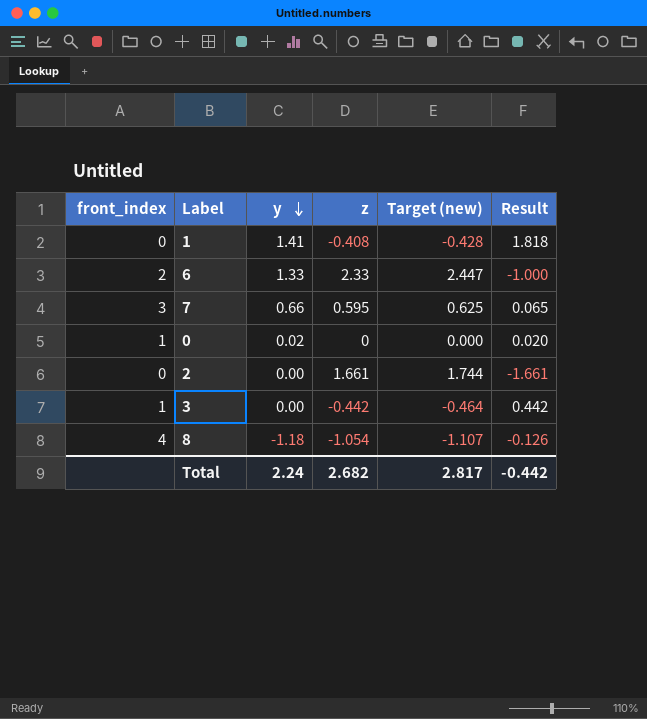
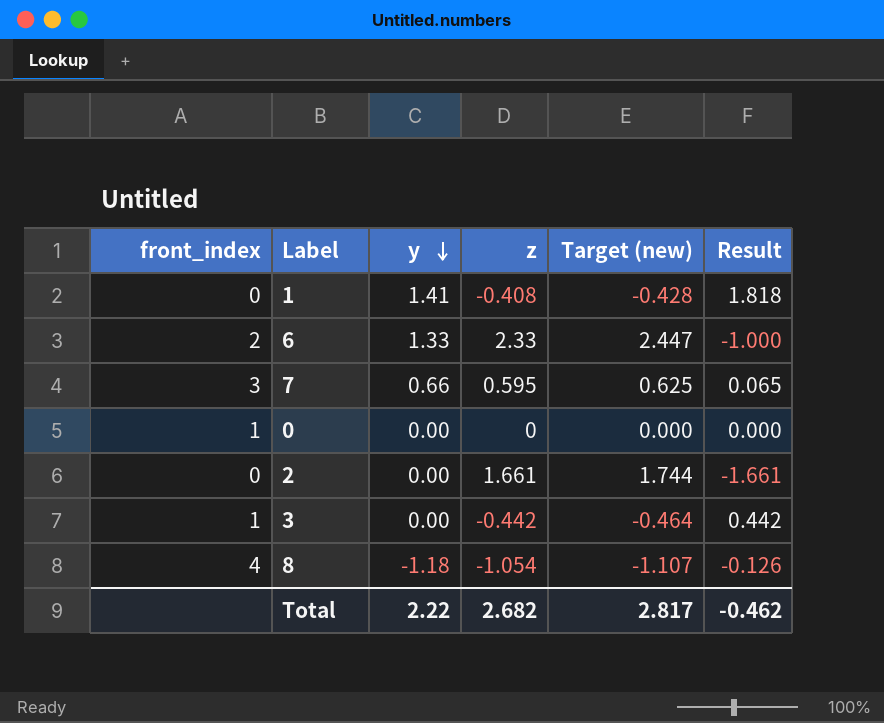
0 | y: 0.02 -> 0.00
0 | Result: 0.020 -> 0.000
Total | y: 2.24 -> 2.22
Total | Result: -0.442 -> -0.462

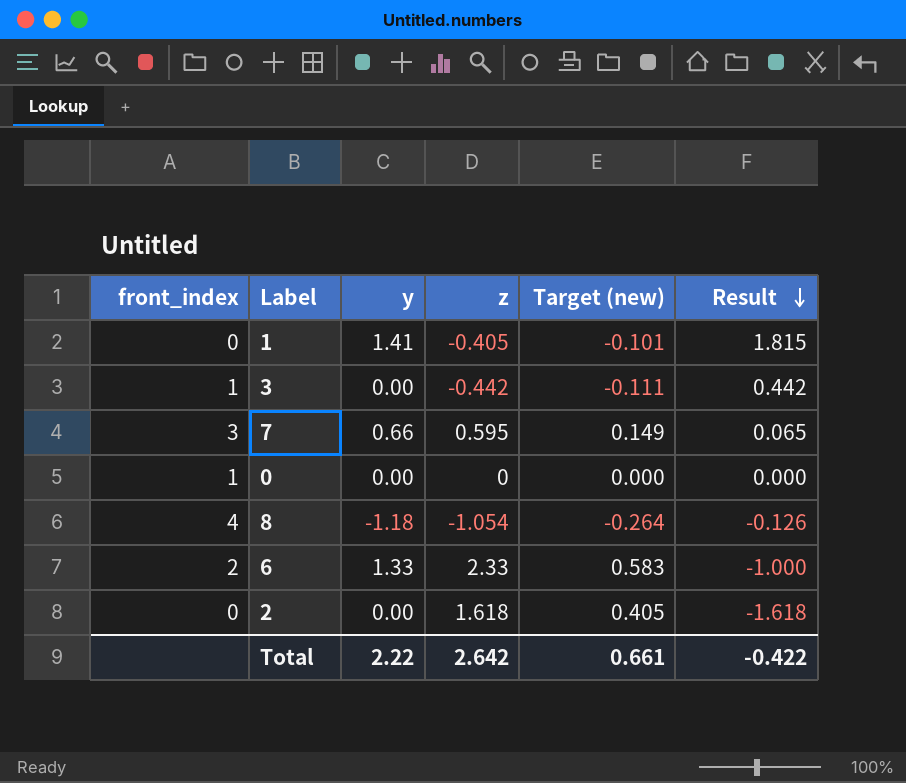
row order: y descending -> Result descending
column Target (new) | formula: [z] * 1.05 -> [z] * 0.25
1 | z: -0.408 -> -0.405
1 | Result: 1.818 -> 1.815
2 | z: 1.661 -> 1.618
2 | Result: -1.661 -> -1.618
Total | z: 2.682 -> 2.642
Total | Target (new): 2.817 -> 0.661
Total | Result: -0.462 -> -0.422

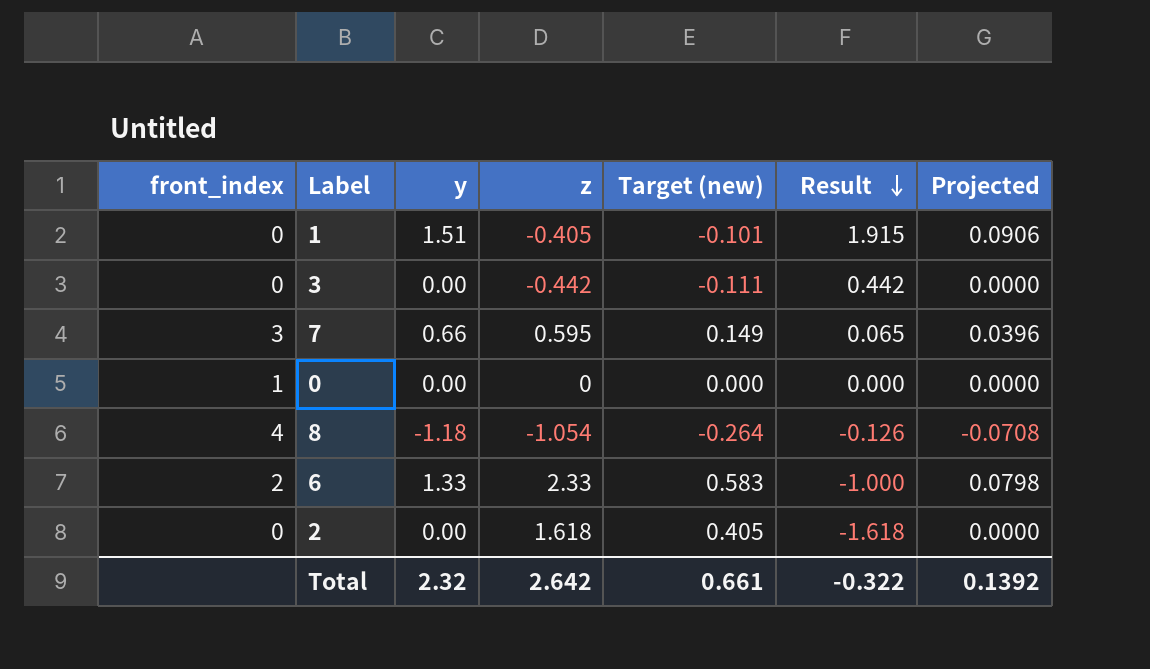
column Projected | formula: none -> [y] * 0.06
1 | y: 1.41 -> 1.51
1 | Result: 1.815 -> 1.915
3 | front_index: 1 -> 0
Total | y: 2.22 -> 2.32
Total | Result: -0.422 -> -0.322

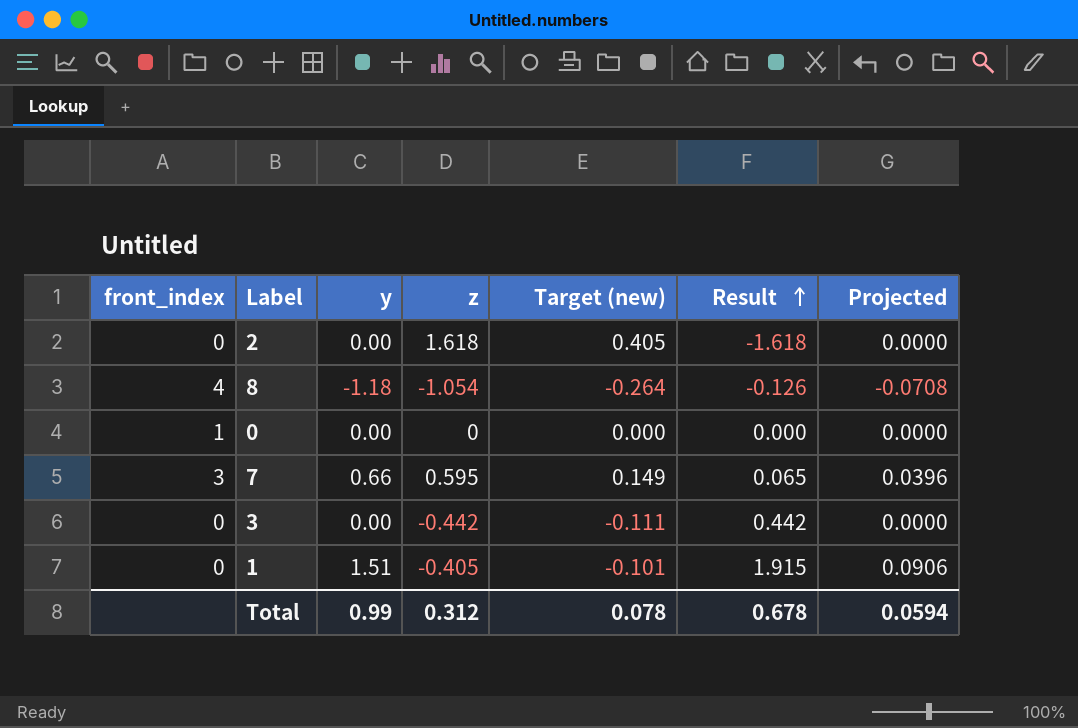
row order: Result descending -> Result ascending
row 6: 2 | 1.33 | 2.33 | 0.583 | -1.000 | 0.0798 -> none
Total | y: 2.32 -> 0.99
Total | z: 2.642 -> 0.312
Total | Target (new): 0.661 -> 0.078
Total | Result: -0.322 -> 0.678
Total | Projected: 0.1392 -> 0.0594

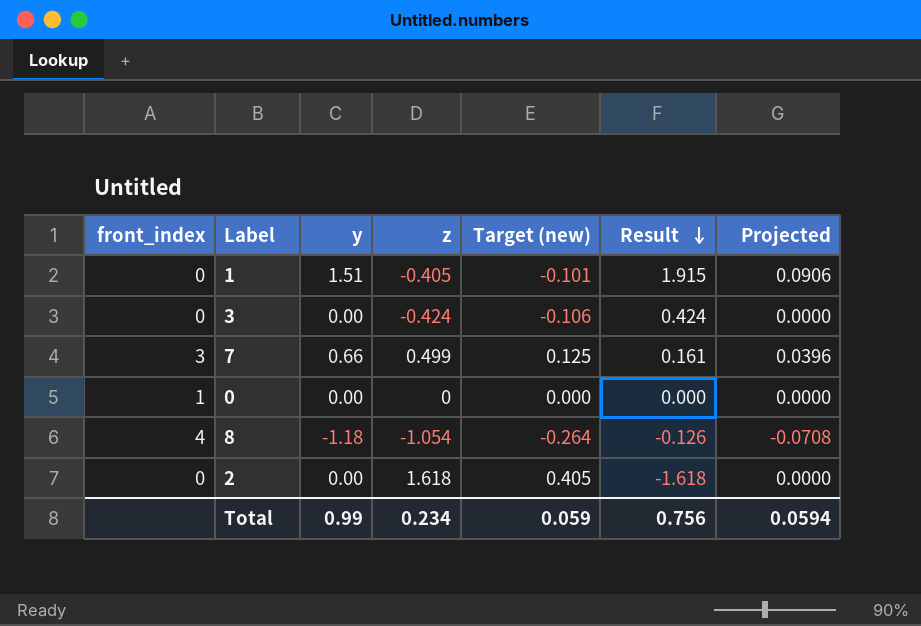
row order: Result ascending -> Result descending
3 | z: -0.442 -> -0.424
3 | Target (new): -0.111 -> -0.106
3 | Result: 0.442 -> 0.424
7 | z: 0.595 -> 0.499
7 | Target (new): 0.149 -> 0.125
7 | Result: 0.065 -> 0.161
Total | z: 0.312 -> 0.234
Total | Target (new): 0.078 -> 0.059
Total | Result: 0.678 -> 0.756

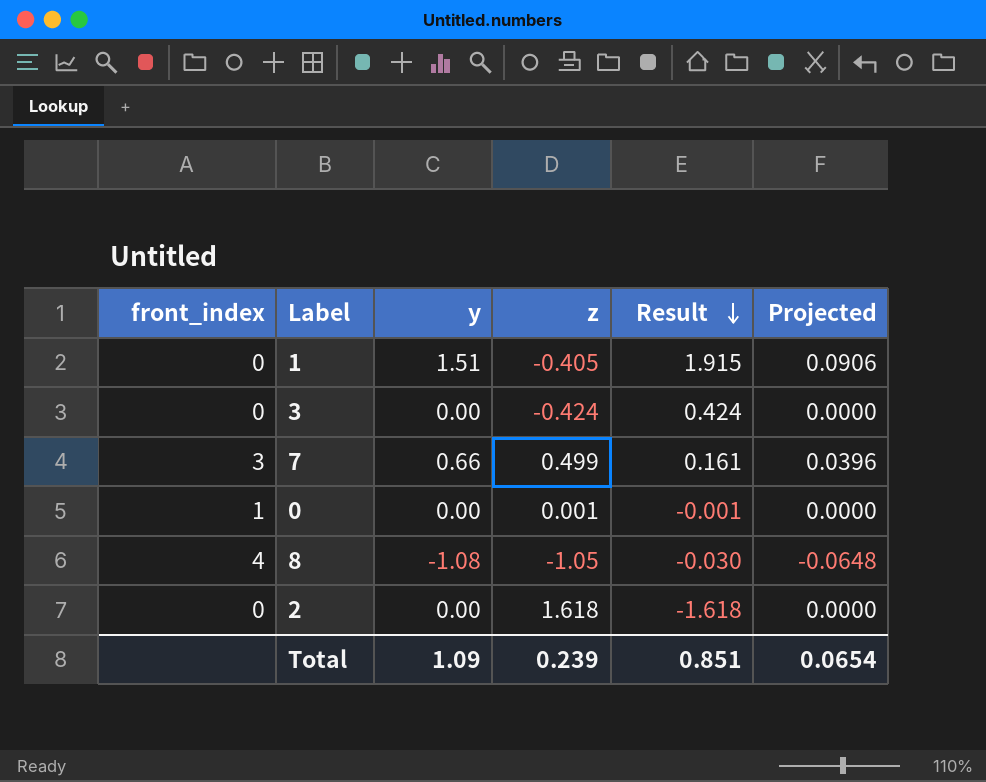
column Target (new) | formula: [z] * 0.25 -> none
0 | z: 0 -> 0.001
0 | Result: 0.000 -> -0.001
8 | y: -1.18 -> -1.08
8 | z: -1.054 -> -1.05
8 | Result: -0.126 -> -0.030
8 | Projected: -0.0708 -> -0.0648
Total | y: 0.99 -> 1.09
Total | z: 0.234 -> 0.239
Total | Result: 0.756 -> 0.851
Total | Projected: 0.0594 -> 0.0654

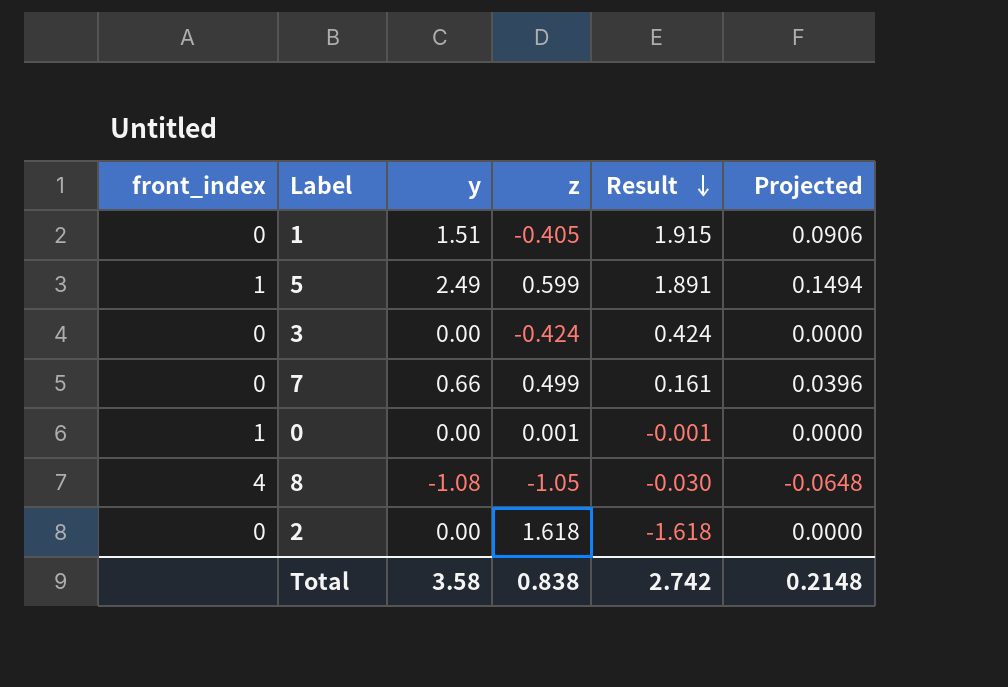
row 5: none -> 1 | 2.49 | 0.599 | 1.891 | 0.1494
7 | front_index: 3 -> 0
Total | y: 1.09 -> 3.58
Total | z: 0.239 -> 0.838
Total | Result: 0.851 -> 2.742
Total | Projected: 0.0654 -> 0.2148

